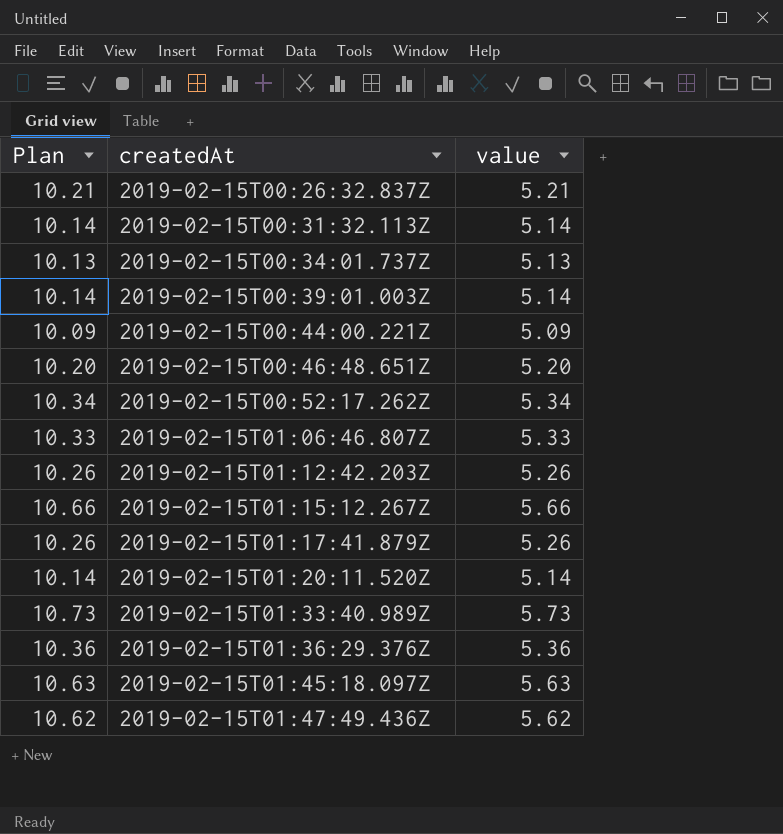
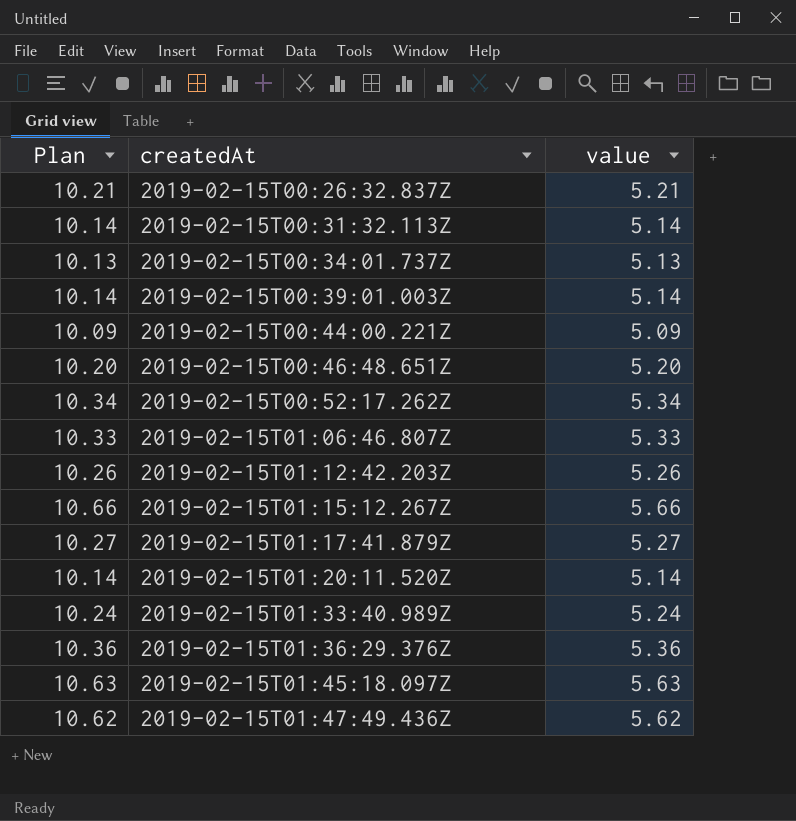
2019-02-15T01:17:41.879Z | Plan: 10.26 -> 10.27
2019-02-15T01:17:41.879Z | value: 5.26 -> 5.27
2019-02-15T01:33:40.989Z | Plan: 10.73 -> 10.24
2019-02-15T01:33:40.989Z | value: 5.73 -> 5.24

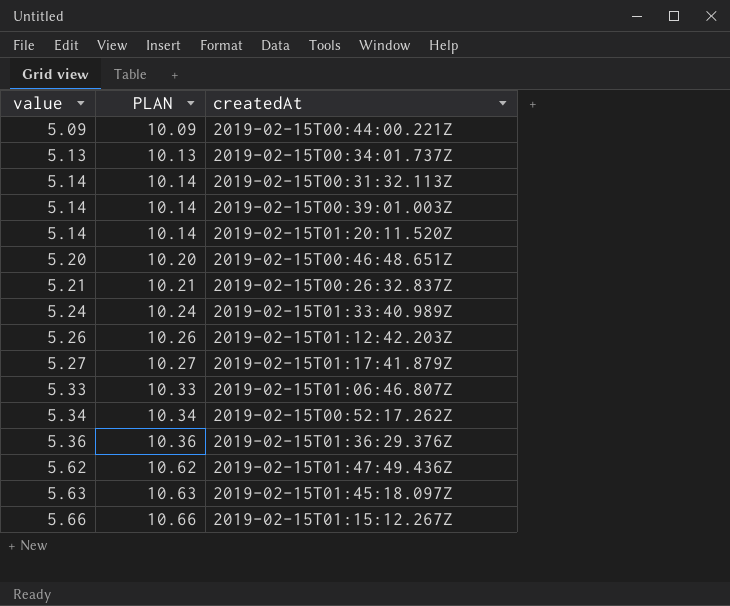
row order: createdAt ascending -> value ascending
column value | position: 3 -> 1
column name: Plan -> PLAN

